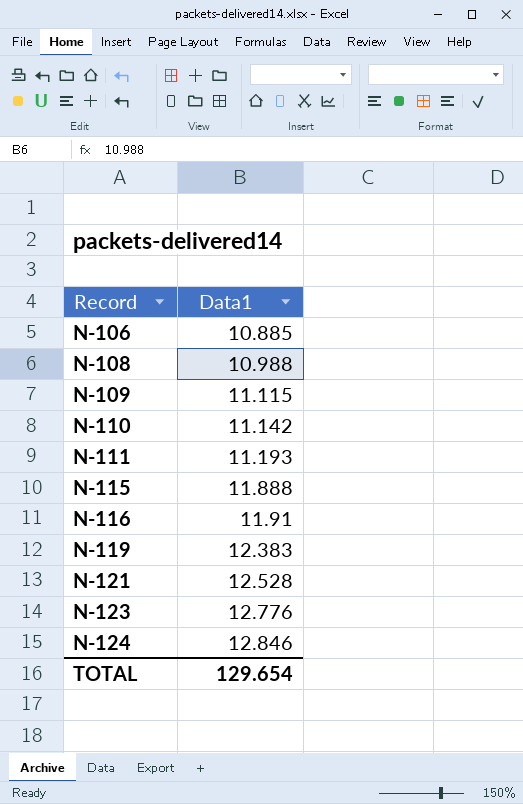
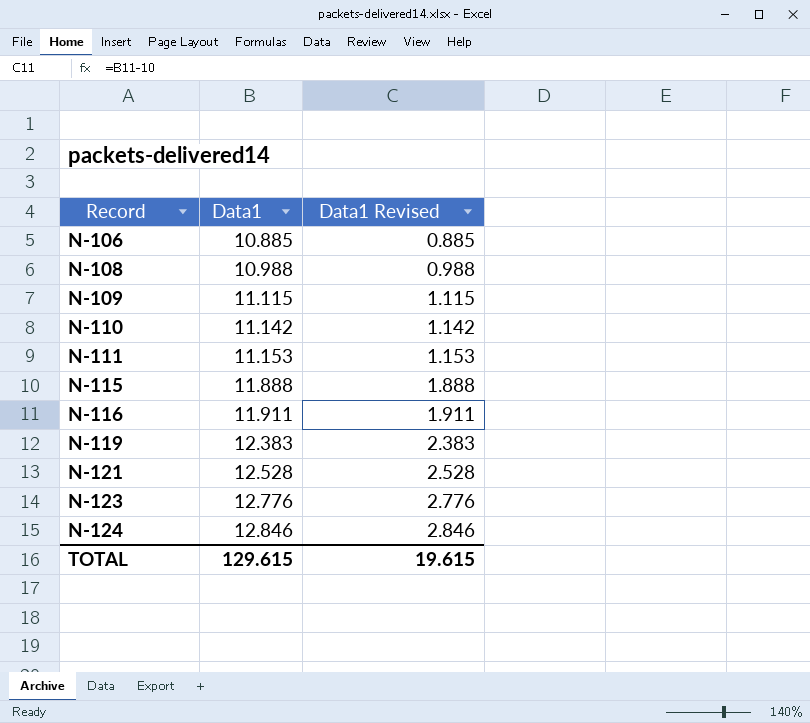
column Data1 Revised | formula: none -> [Data1] - 10
N-111 | Data1: 11.193 -> 11.153
N-116 | Data1: 11.91 -> 11.911
TOTAL | Data1: 129.654 -> 129.615

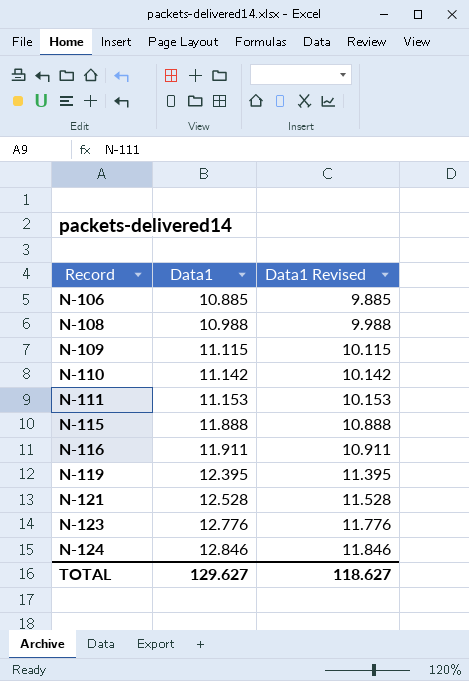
column Data1 Revised | formula: [Data1] - 10 -> [Data1] - 1
N-119 | Data1: 12.383 -> 12.395
TOTAL | Data1: 129.615 -> 129.627
TOTAL | Data1 Revised: 19.615 -> 118.627

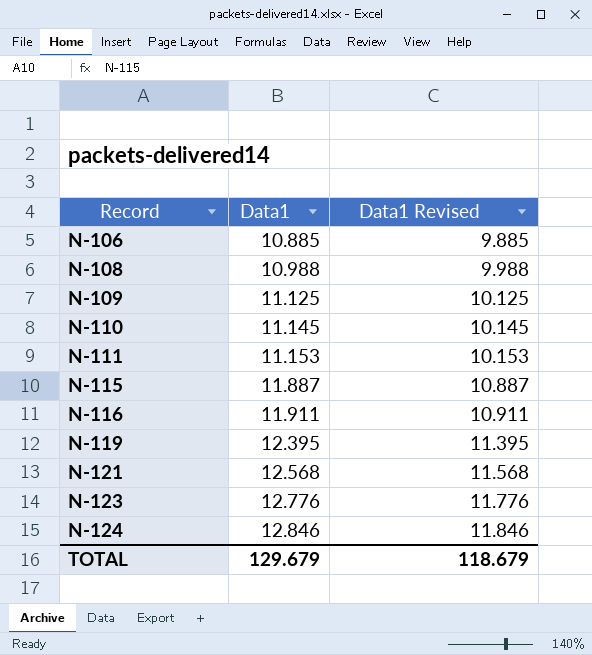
N-109 | Data1: 11.115 -> 11.125
N-109 | Data1 Revised: 10.115 -> 10.125
N-110 | Data1: 11.142 -> 11.145
N-110 | Data1 Revised: 10.142 -> 10.145
N-115 | Data1: 11.888 -> 11.887
N-115 | Data1 Revised: 10.888 -> 10.887
N-121 | Data1: 12.528 -> 12.568
N-121 | Data1 Revised: 11.528 -> 11.568
TOTAL | Data1: 129.627 -> 129.679
TOTAL | Data1 Revised: 118.627 -> 118.679

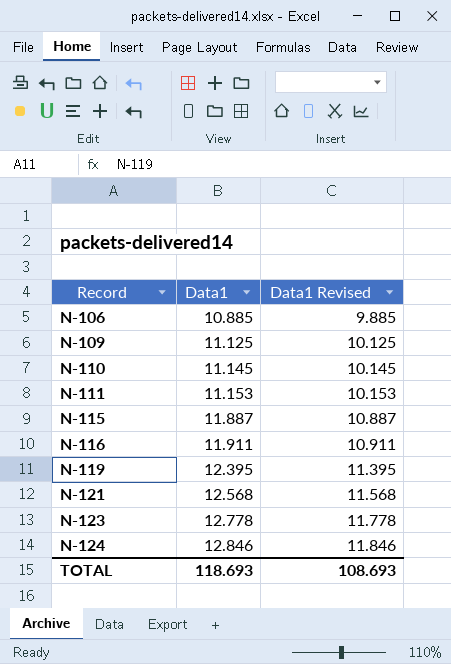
row N-108: 10.988 | 9.988 -> none
N-123 | Data1: 12.776 -> 12.778
N-123 | Data1 Revised: 11.776 -> 11.778
TOTAL | Data1: 129.679 -> 118.693
TOTAL | Data1 Revised: 118.679 -> 108.693

